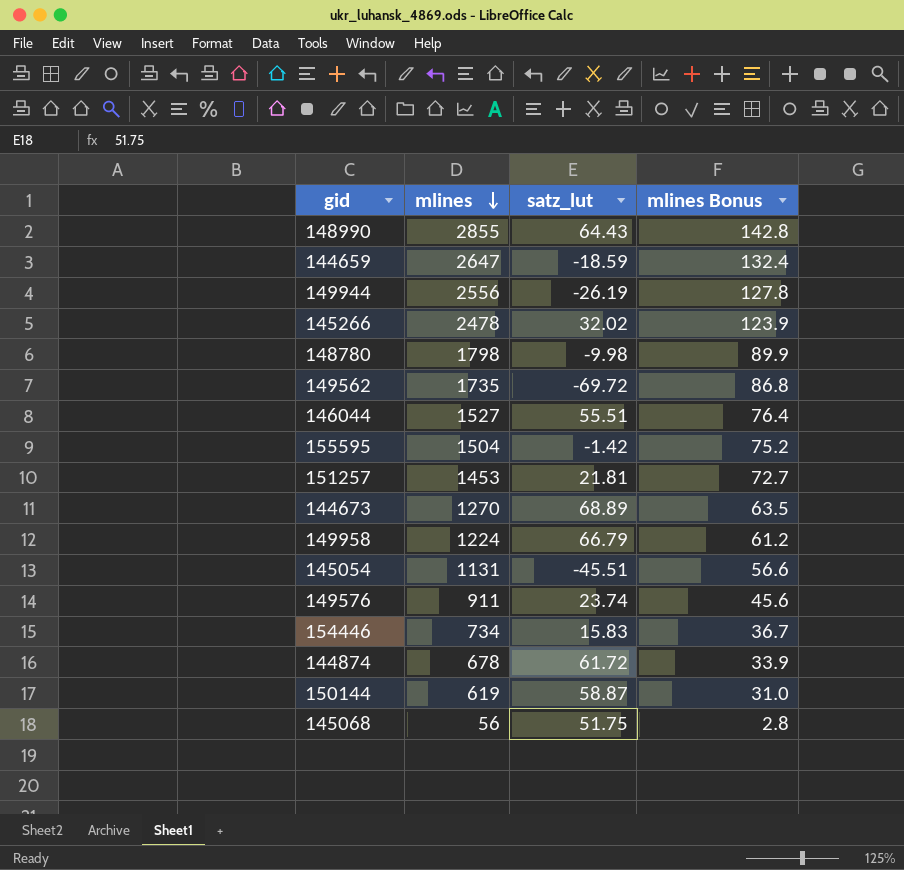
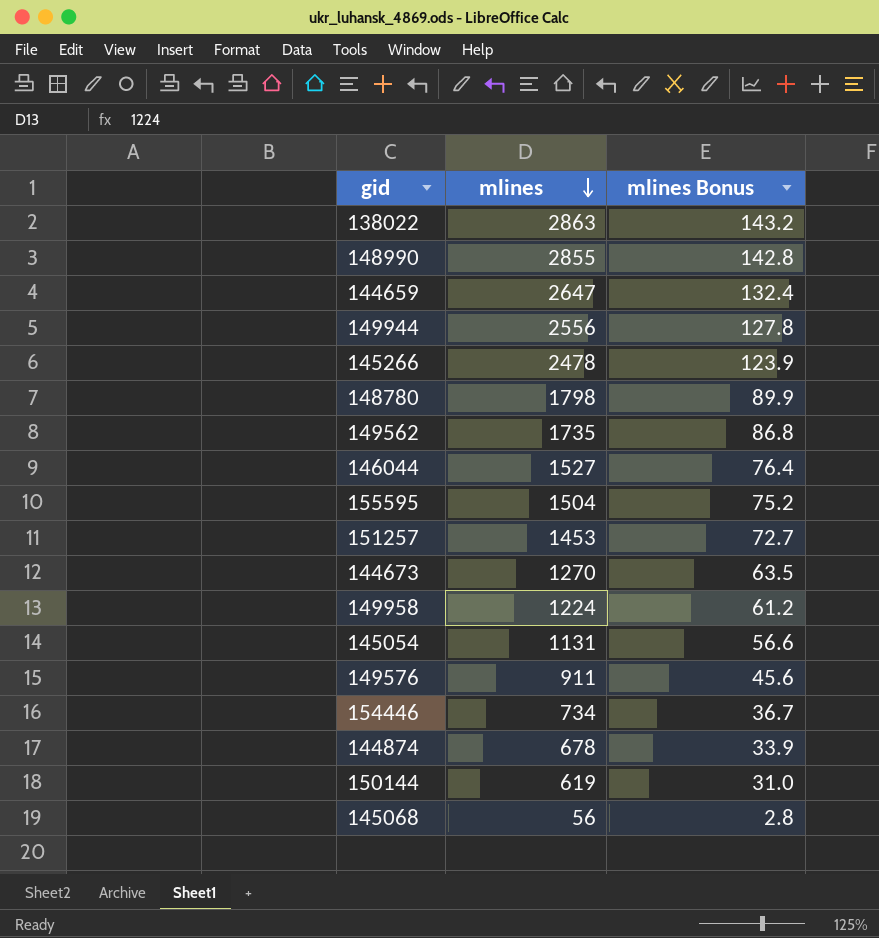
column satz_lut | position: 3 -> none
row 138022: none -> 2863 | 143.2

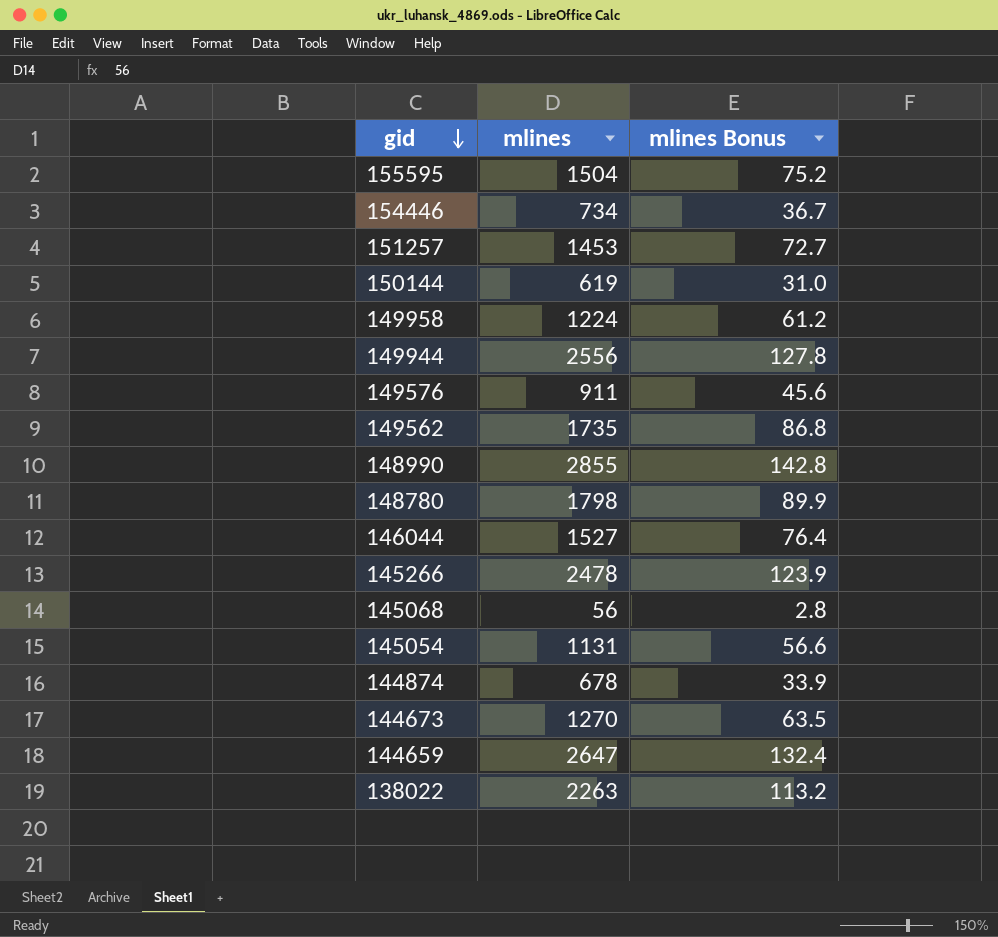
row order: mlines descending -> gid descending
138022 | mlines: 2863 -> 2263
138022 | mlines Bonus: 143.2 -> 113.2

